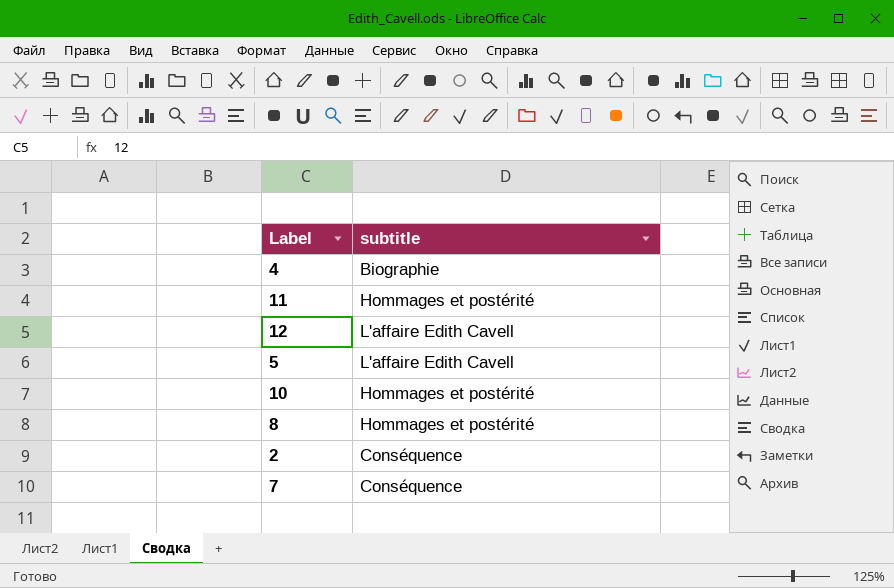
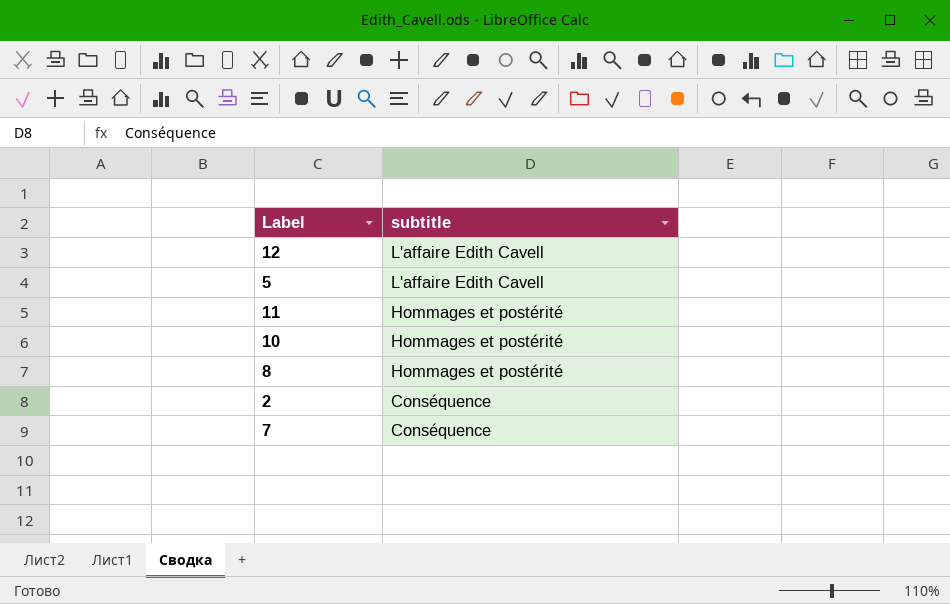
row order: none -> subtitle descending
row 4: Biographie -> none

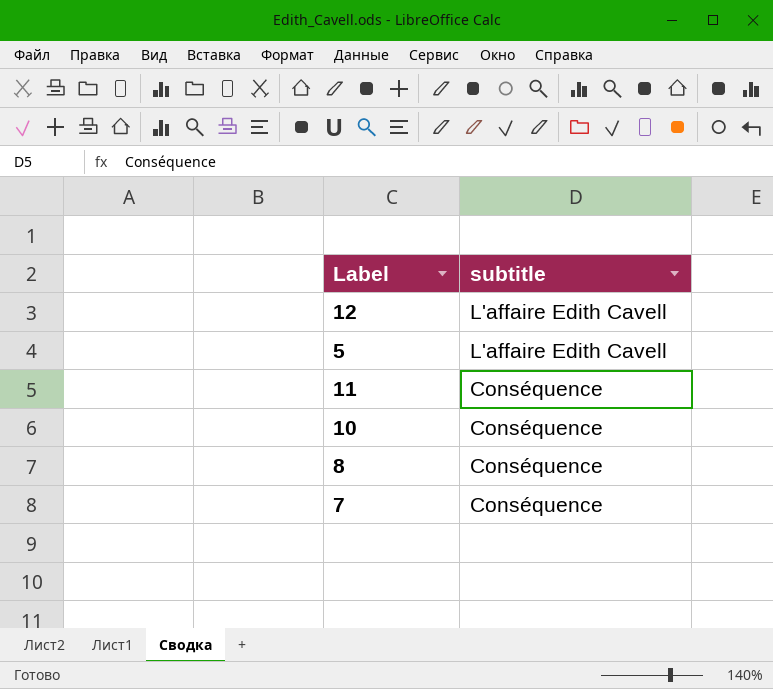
row 2: Conséquence -> none
11 | subtitle: Hommages et postérité -> Conséquence
10 | subtitle: Hommages et postérité -> Conséquence
8 | subtitle: Hommages et postérité -> Conséquence

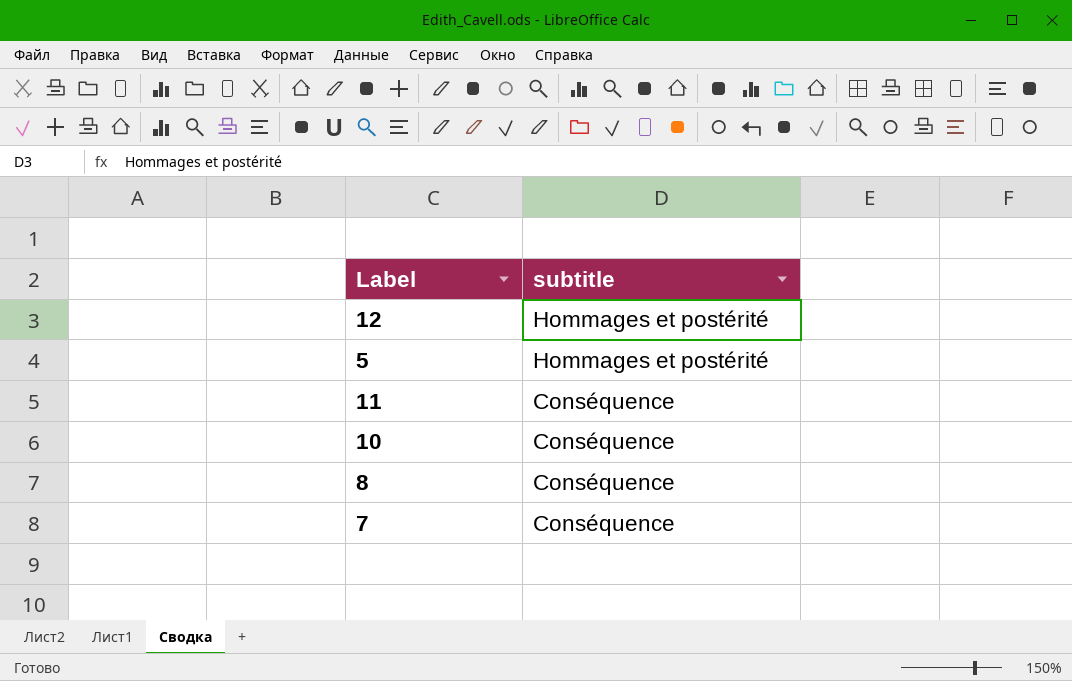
12 | subtitle: L'affaire Edith Cavell -> Hommages et postérité
5 | subtitle: L'affaire Edith Cavell -> Hommages et postérité

